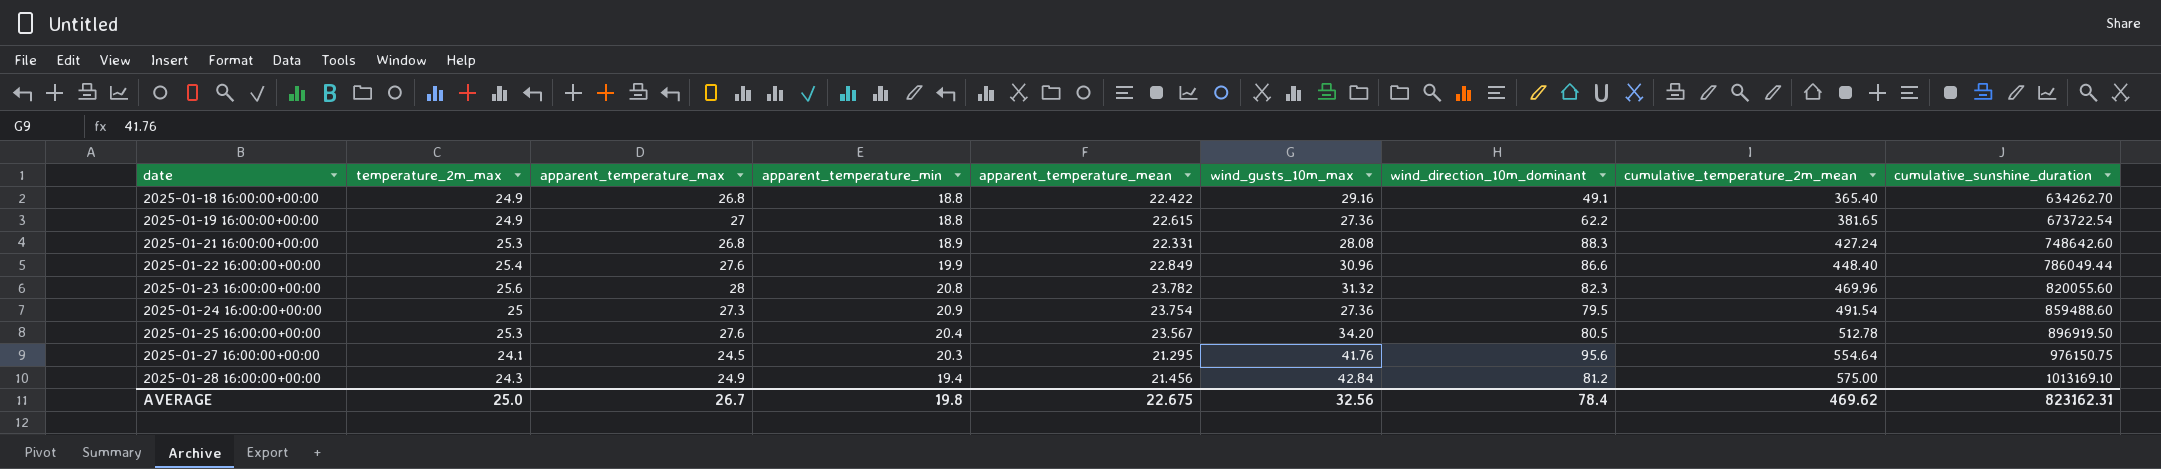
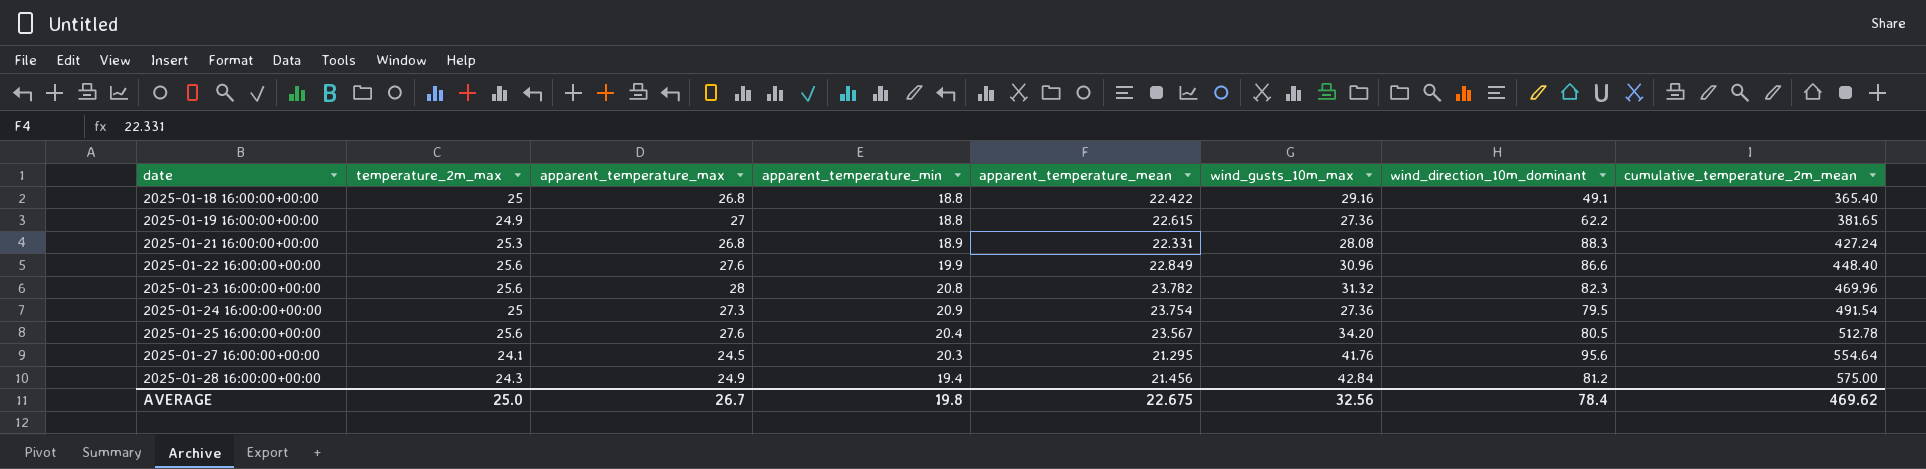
column cumulative_sunshine_duration | position: 9 -> none
2025-01-18 16:00:00+00:00 | temperature_2m_max: 24.9 -> 25
2025-01-22 16:00:00+00:00 | temperature_2m_max: 25.4 -> 25.6
2025-01-25 16:00:00+00:00 | temperature_2m_max: 25.3 -> 25.6

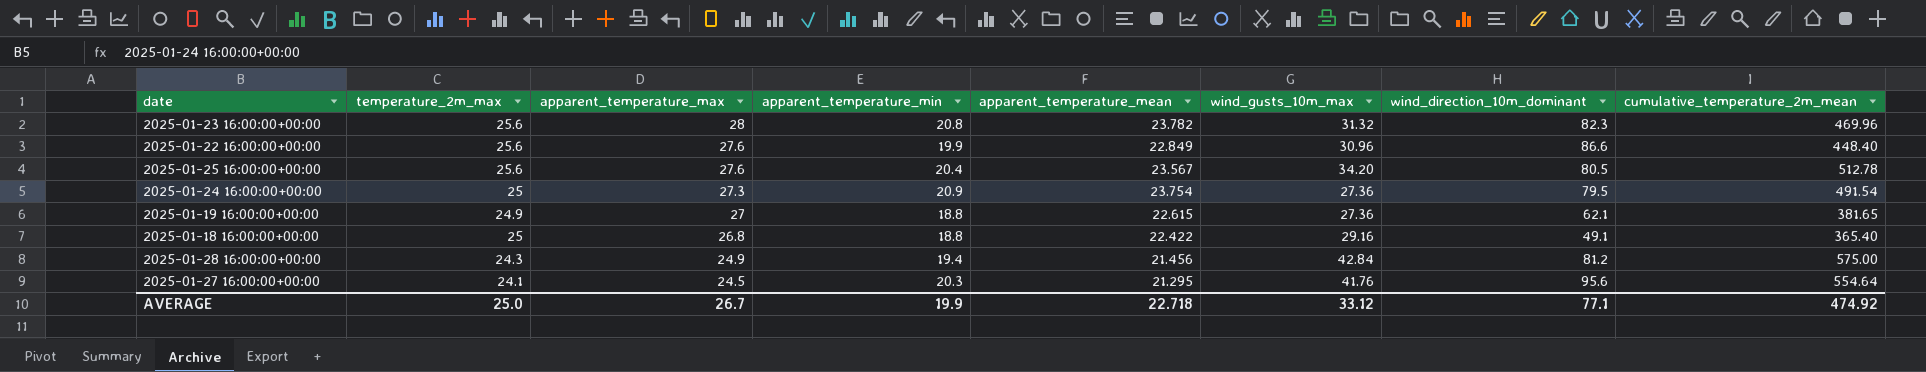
row order: date ascending -> apparent_temperature_max descending
row 2025-01-21 16:00:00+00:00: 25.3 | 26.8 | 18.9 | 22.331 | 28.08 | 88.3 | 427.24 -> none
2025-01-19 16:00:00+00:00 | wind_direction_10m_dominant: 62.2 -> 62.1
AVERAGE | apparent_temperature_min: 19.8 -> 19.9
AVERAGE | apparent_temperature_mean: 22.675 -> 22.718
AVERAGE | wind_gusts_10m_max: 32.56 -> 33.12
AVERAGE | wind_direction_10m_dominant: 78.4 -> 77.1
AVERAGE | cumulative_temperature_2m_mean: 469.62 -> 474.92

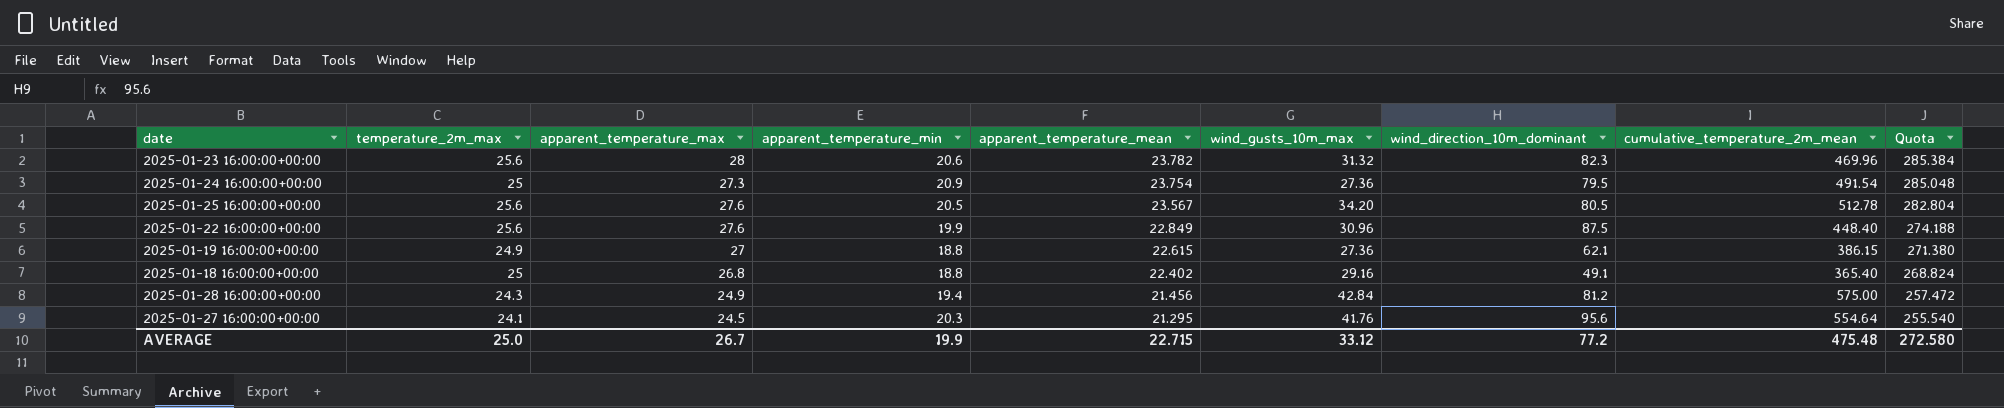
row order: apparent_temperature_max descending -> apparent_temperature_mean descending
column Quota | formula: none -> [apparent_temperature_mean] * 12
2025-01-23 16:00:00+00:00 | apparent_temperature_min: 20.8 -> 20.6
2025-01-25 16:00:00+00:00 | apparent_temperature_min: 20.4 -> 20.5
2025-01-22 16:00:00+00:00 | wind_direction_10m_dominant: 86.6 -> 87.5
2025-01-19 16:00:00+00:00 | cumulative_temperature_2m_mean: 381.65 -> 386.15
2025-01-18 16:00:00+00:00 | apparent_temperature_mean: 22.422 -> 22.402
AVERAGE | apparent_temperature_mean: 22.718 -> 22.715
AVERAGE | wind_direction_10m_dominant: 77.1 -> 77.2
AVERAGE | cumulative_temperature_2m_mean: 474.92 -> 475.48

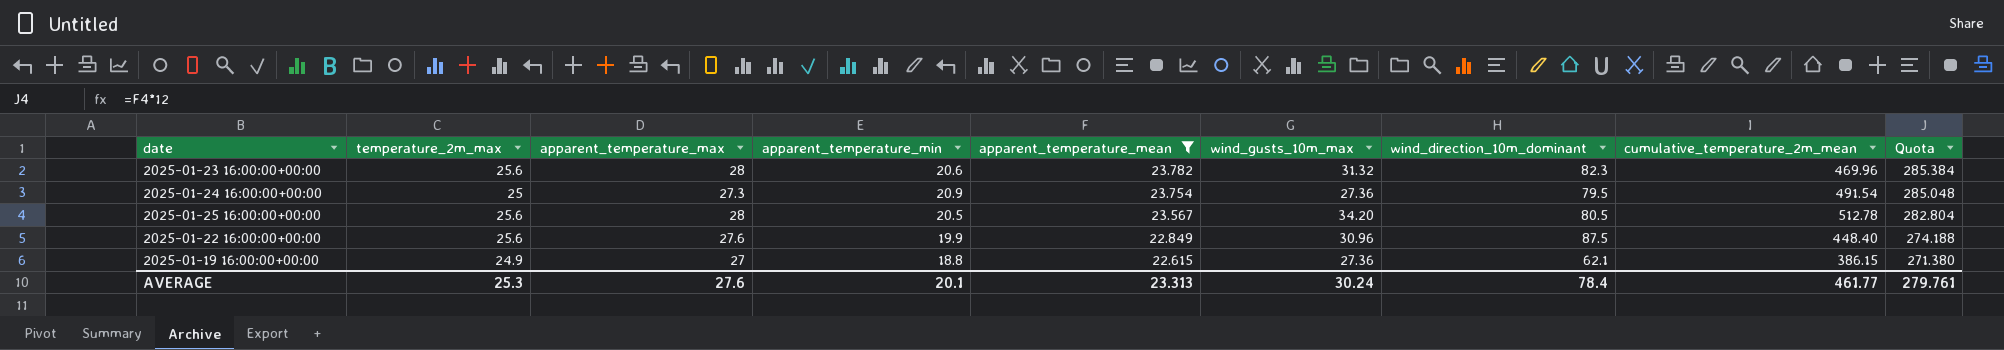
filter: none -> apparent_temperature_mean >= 22.615
2025-01-25 16:00:00+00:00 | apparent_temperature_max: 27.6 -> 28
AVERAGE | temperature_2m_max: 25.0 -> 25.3
AVERAGE | apparent_temperature_max: 26.7 -> 27.6
AVERAGE | apparent_temperature_min: 19.9 -> 20.1
AVERAGE | apparent_temperature_mean: 22.715 -> 23.313
AVERAGE | wind_gusts_10m_max: 33.12 -> 30.24
AVERAGE | wind_direction_10m_dominant: 77.2 -> 78.4
AVERAGE | cumulative_temperature_2m_mean: 475.48 -> 461.77
AVERAGE | Quota: 272.580 -> 279.761

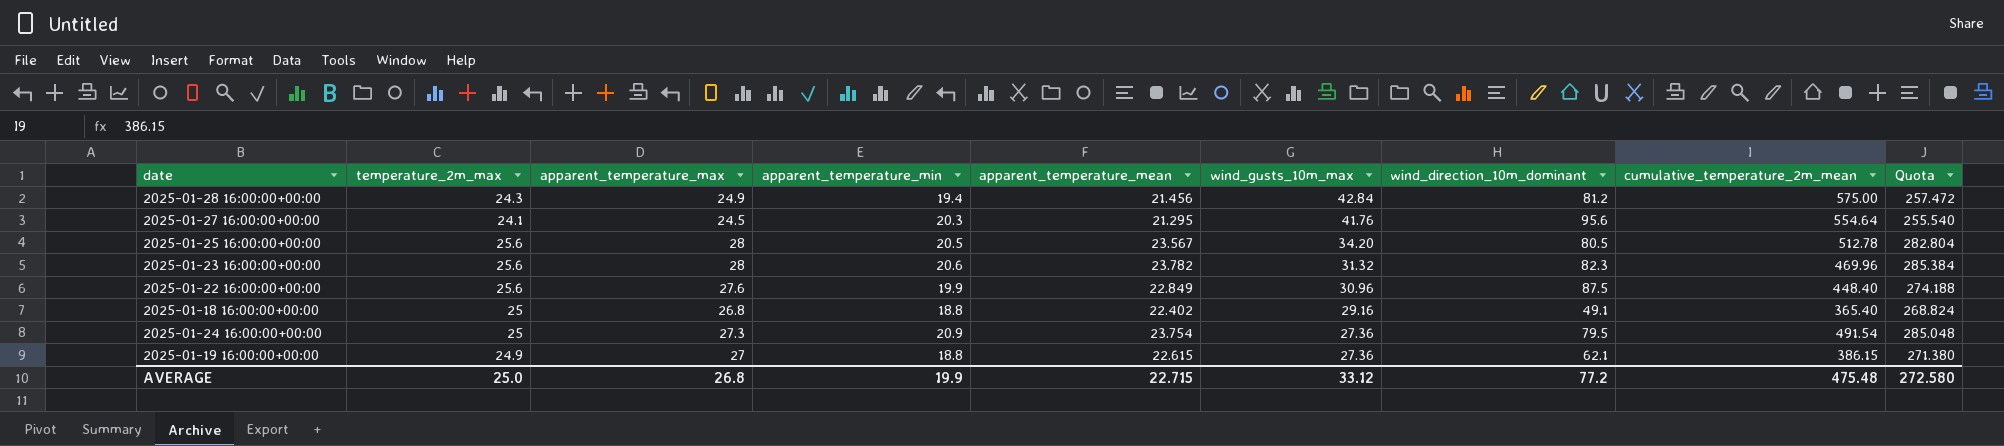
filter: apparent_temperature_mean >= 22.615 -> none
row order: apparent_temperature_mean descending -> wind_gusts_10m_max descending
AVERAGE | temperature_2m_max: 25.3 -> 25.0
AVERAGE | apparent_temperature_max: 27.6 -> 26.8
AVERAGE | apparent_temperature_min: 20.1 -> 19.9
AVERAGE | apparent_temperature_mean: 23.313 -> 22.715
AVERAGE | wind_gusts_10m_max: 30.24 -> 33.12
AVERAGE | wind_direction_10m_dominant: 78.4 -> 77.2
AVERAGE | cumulative_temperature_2m_mean: 461.77 -> 475.48
AVERAGE | Quota: 279.761 -> 272.580

